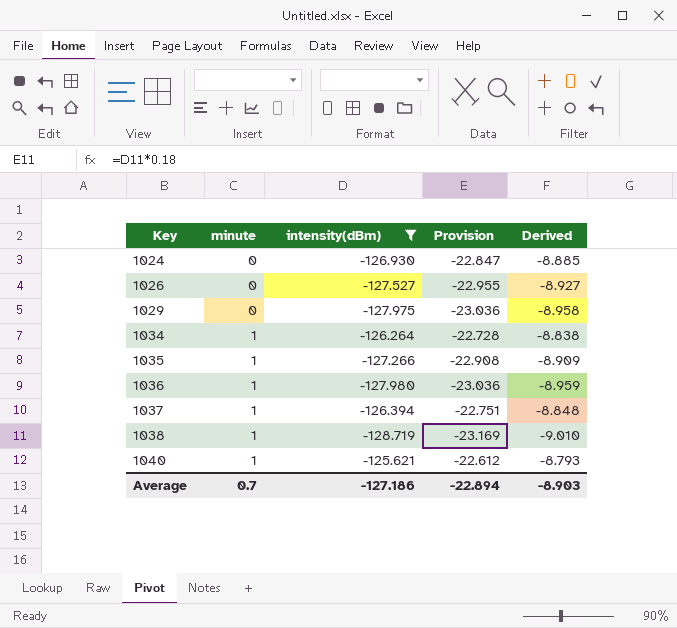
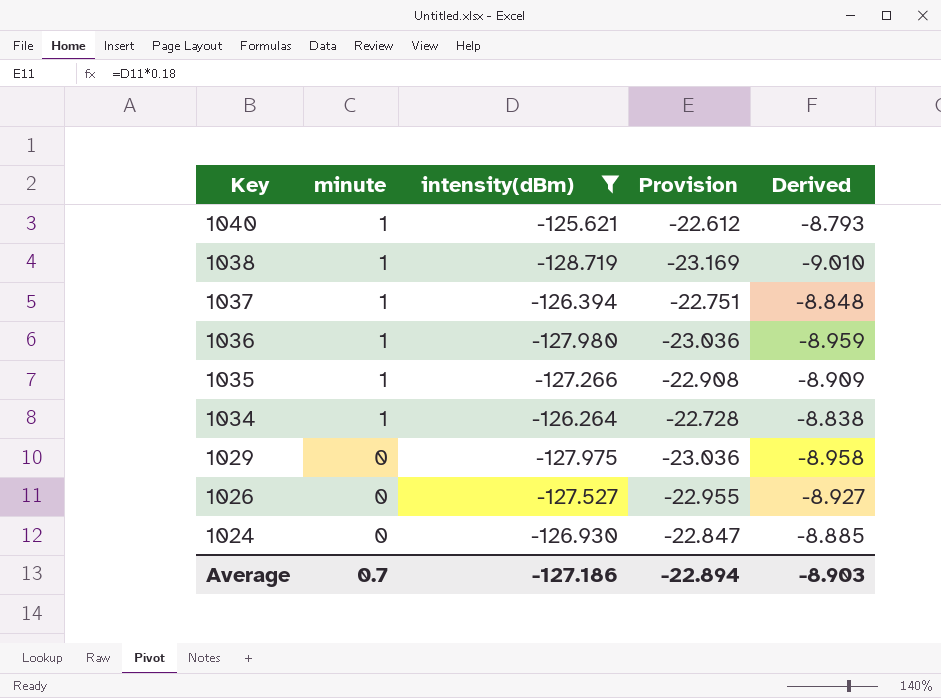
row order: Key ascending -> Key descending

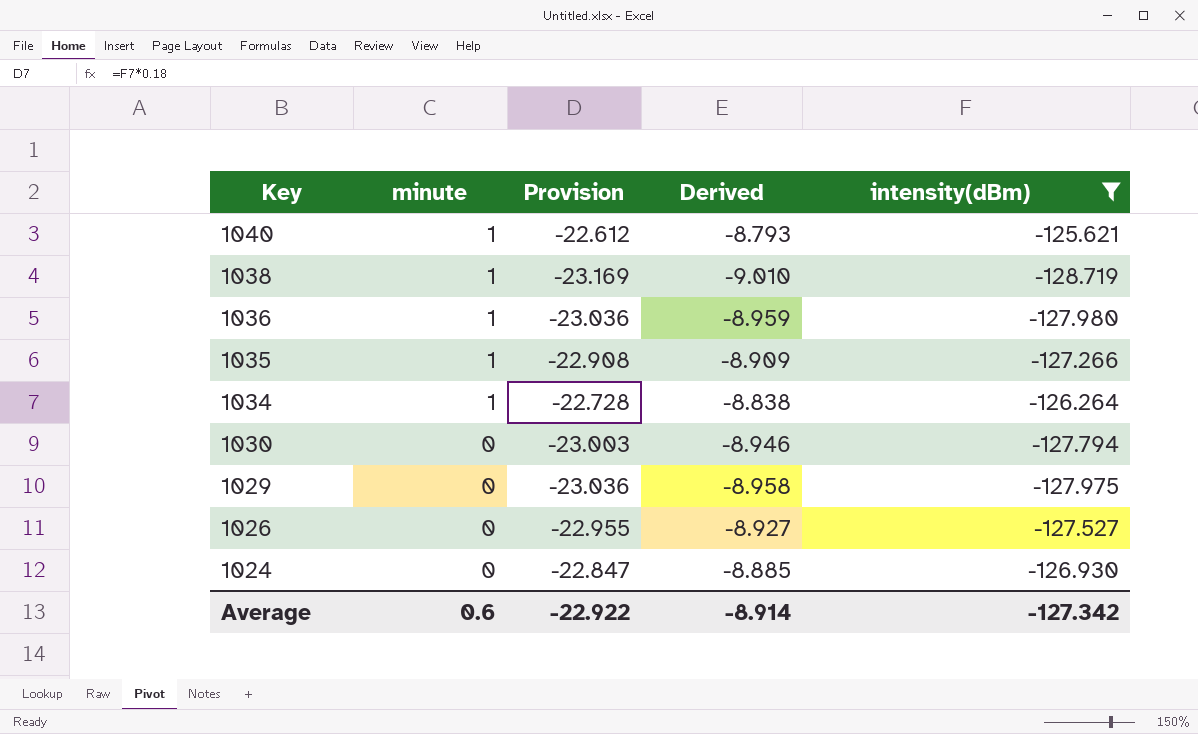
column intensity(dBm) | position: 3 -> 5
row 1037: 1 | -126.394 | -22.751 | -8.848 -> none
row 1030: none -> 0 | -23.003 | -8.946 | -127.794
Average | minute: 0.7 -> 0.6
Average | Provision: -22.894 -> -22.922
Average | Derived: -8.903 -> -8.914
Average | intensity(dBm): -127.186 -> -127.342

